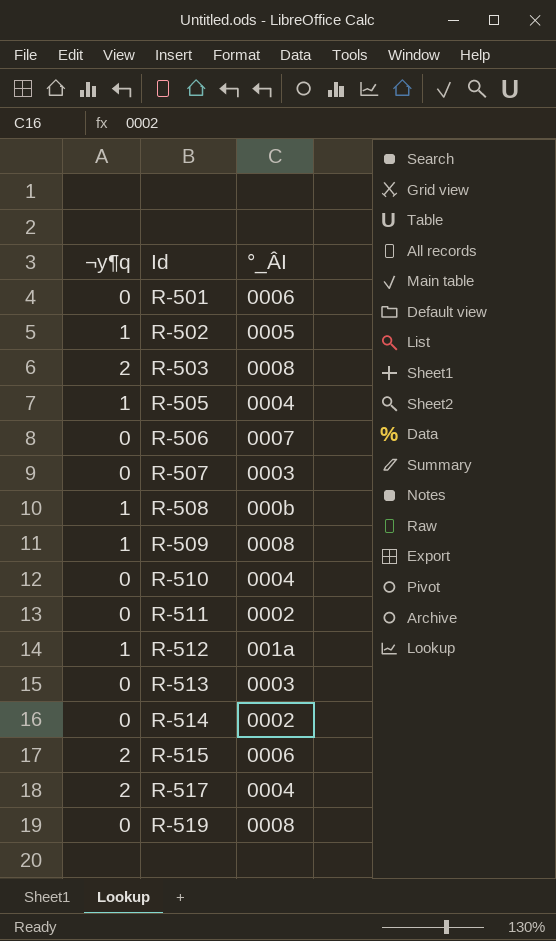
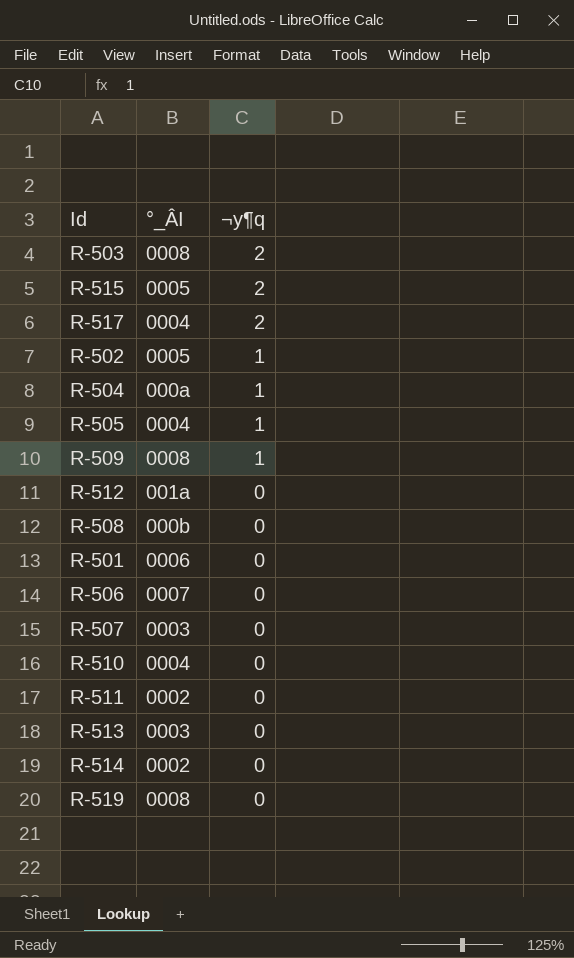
row order: Id ascending -> ¬y¶q descending
column ¬y¶q | position: 1 -> 3
R-515 | °_ÂI: 0006 -> 0005
row R-504: none -> 000a | 1
R-512 | ¬y¶q: 1 -> 0
R-508 | ¬y¶q: 1 -> 0

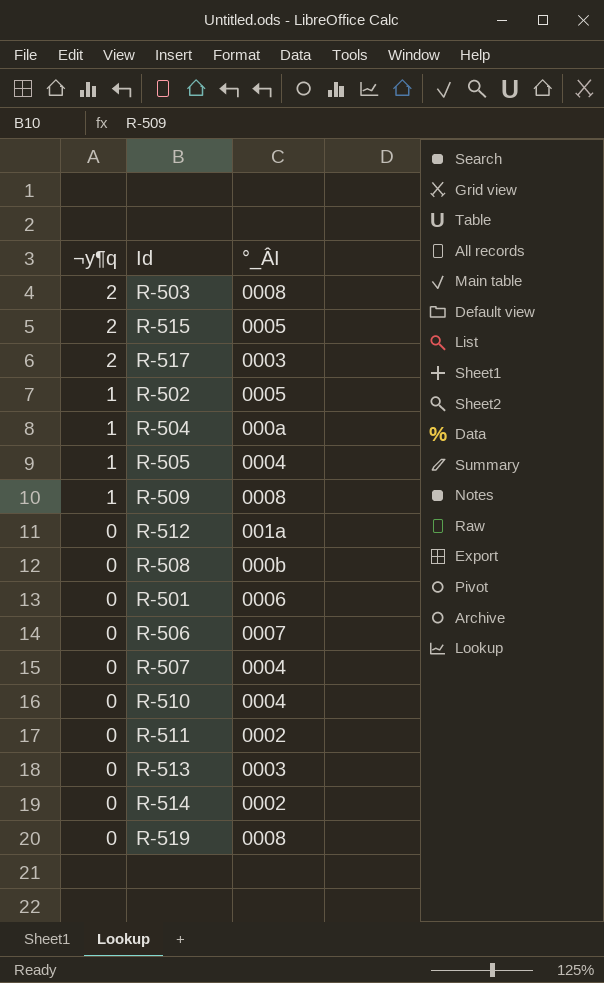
column ¬y¶q | position: 3 -> 1
R-517 | °_ÂI: 0004 -> 0003
R-507 | °_ÂI: 0003 -> 0004

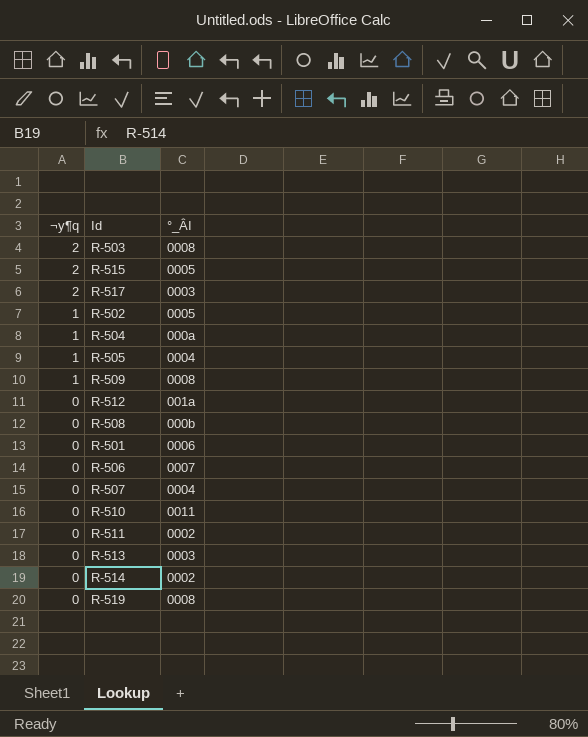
R-510 | °_ÂI: 0004 -> 0011

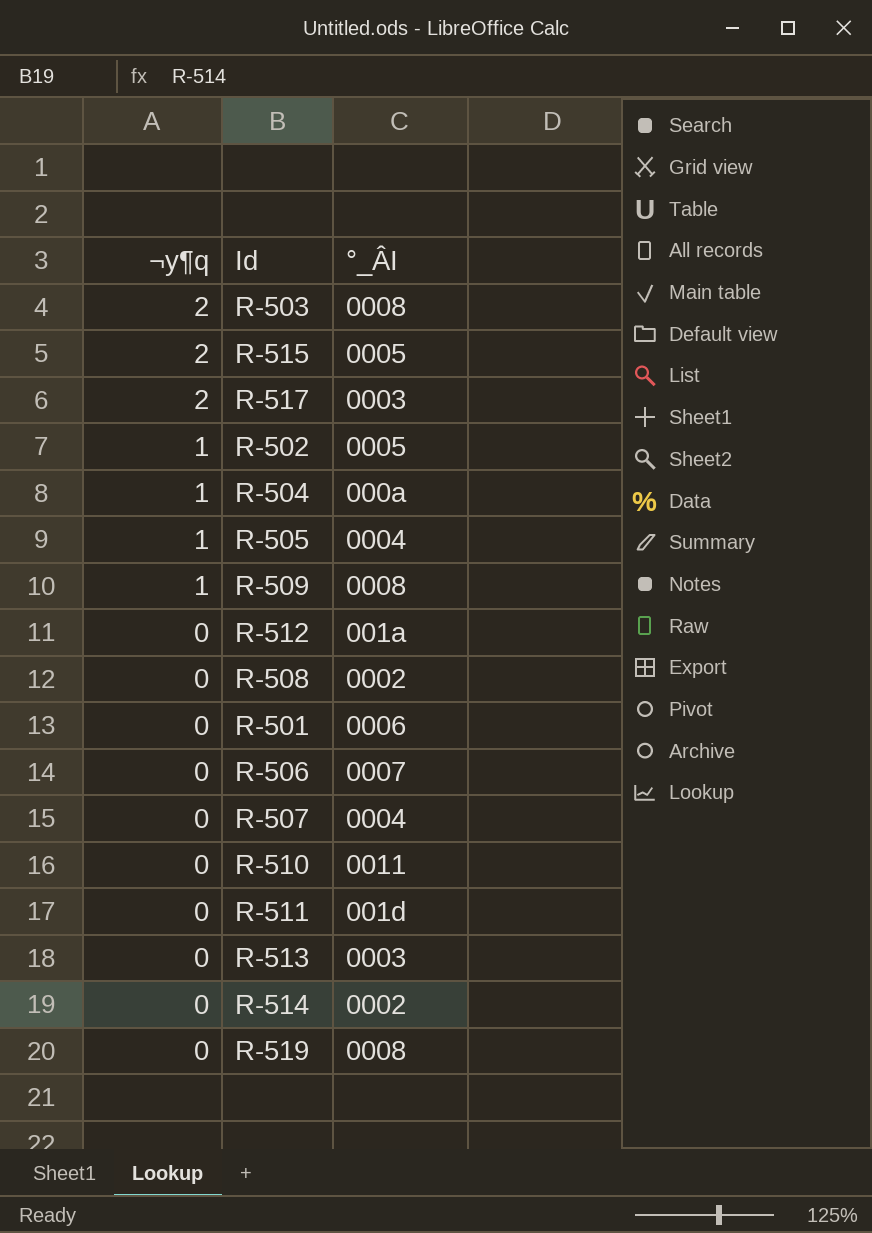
R-508 | °_ÂI: 000b -> 0002
R-511 | °_ÂI: 0002 -> 001d

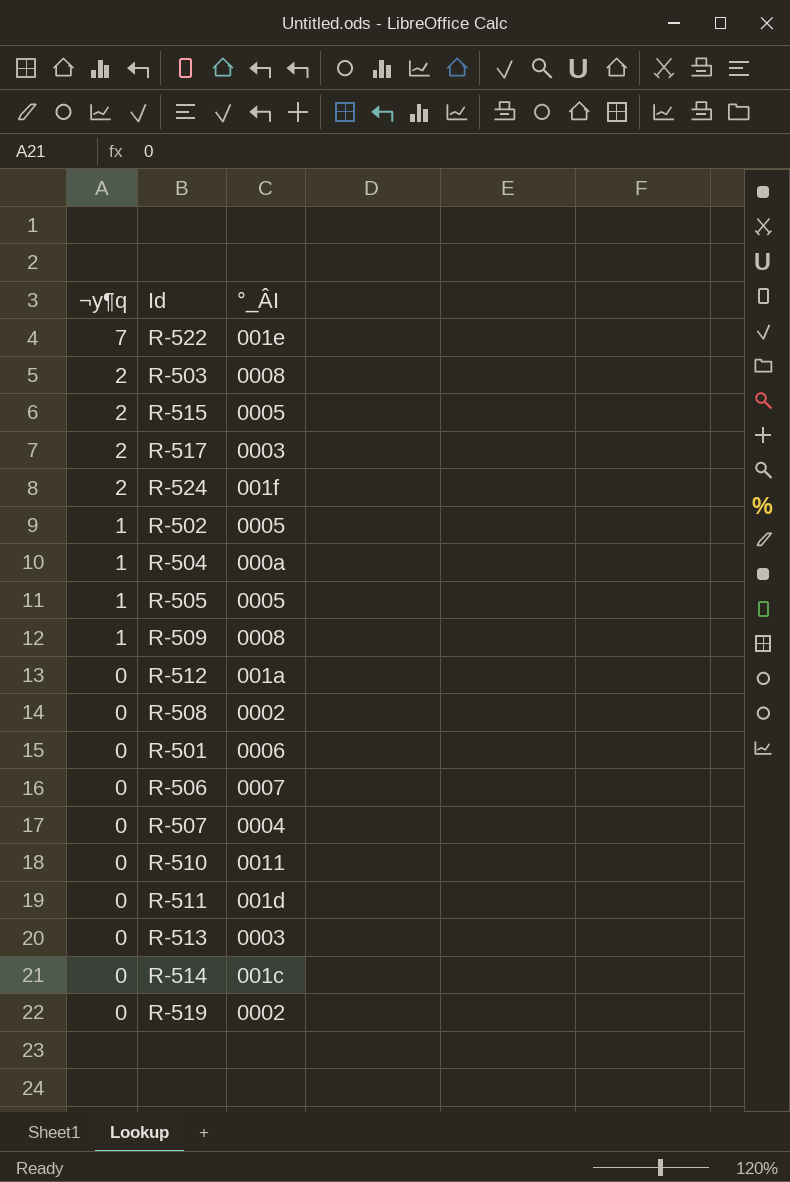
row R-522: none -> 7 | 001e
row R-524: none -> 2 | 001f
R-505 | °_ÂI: 0004 -> 0005
R-514 | °_ÂI: 0002 -> 001c
R-519 | °_ÂI: 0008 -> 0002

